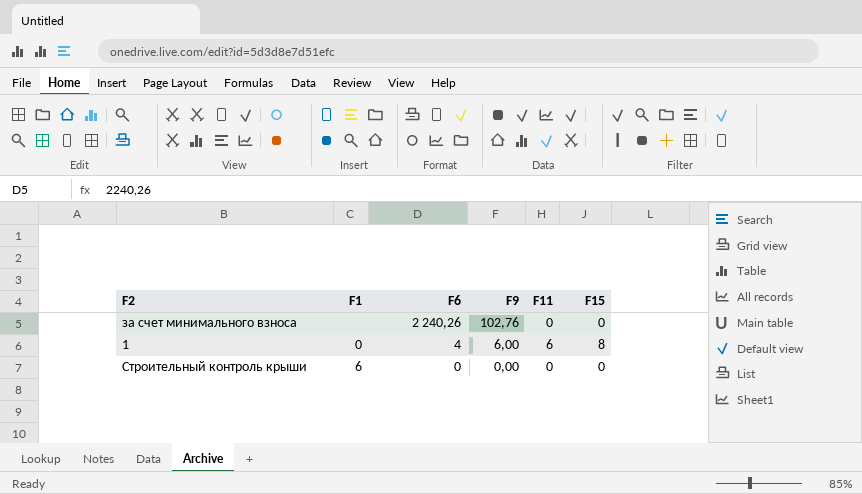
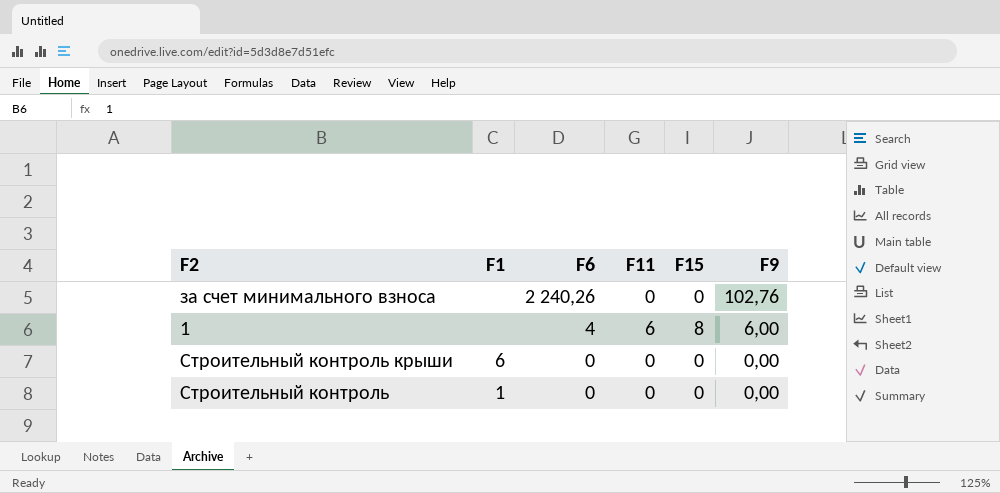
column F9 | position: 4 -> 6
1 | F1: 0 -> none
row Строительный контроль: none -> 1 | 0 | 0 | 0 | 0,00

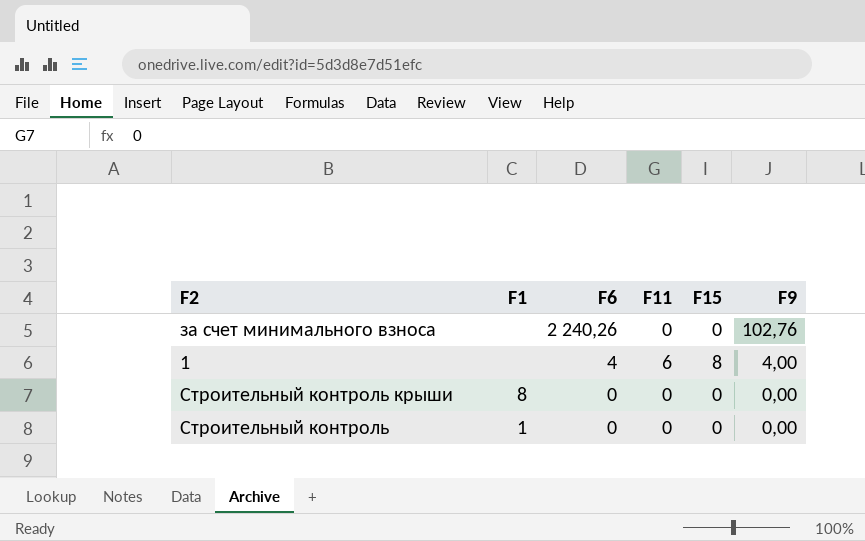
1 | F9: 6,00 -> 4,00
Строительный контроль крыши | F1: 6 -> 8

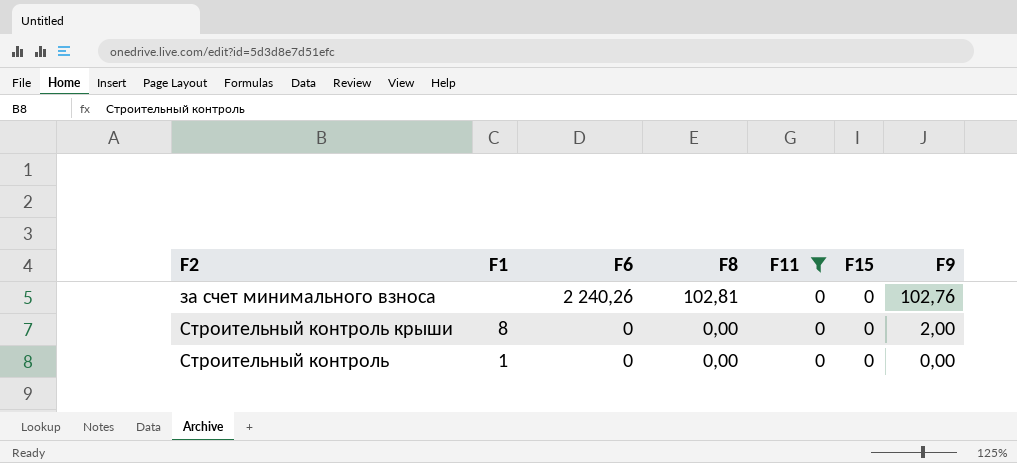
filter: none -> F11 = 0
column F8 | position: none -> 4
Строительный контроль крыши | F9: 0,00 -> 2,00

